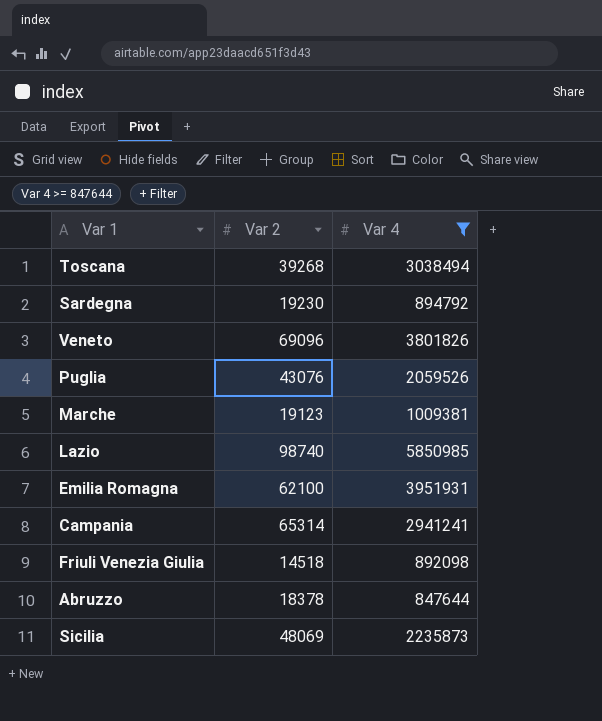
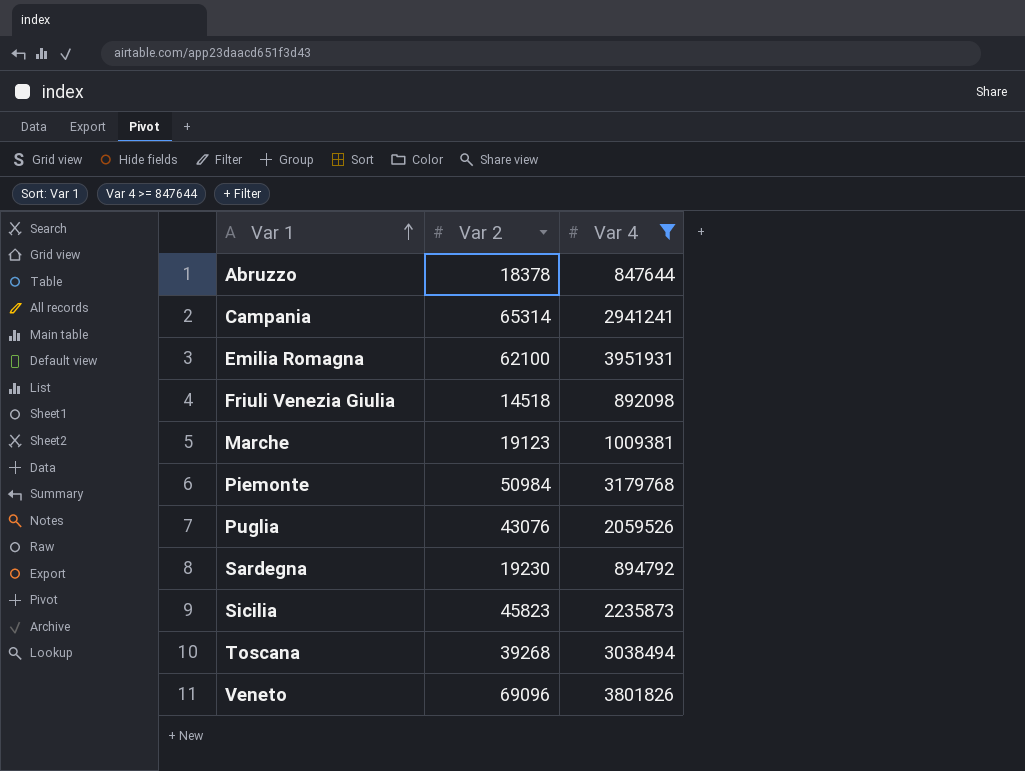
row order: none -> Var 1 ascending
row Lazio: 98740 | 5850985 -> none
row Piemonte: none -> 50984 | 3179768
Sicilia | Var 2: 48069 -> 45823

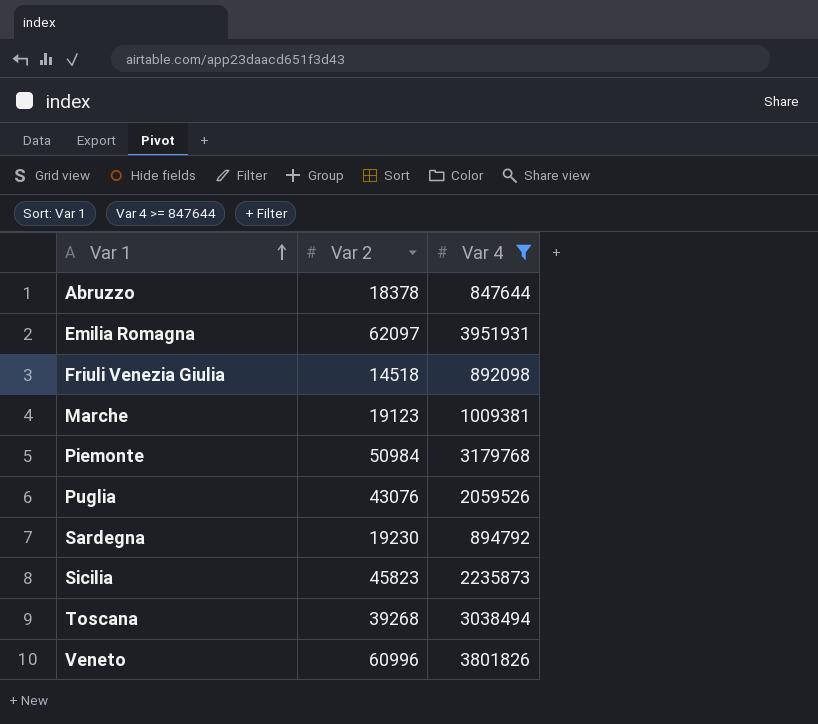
row Campania: 65314 | 2941241 -> none
Emilia Romagna | Var 2: 62100 -> 62097
Veneto | Var 2: 69096 -> 60996

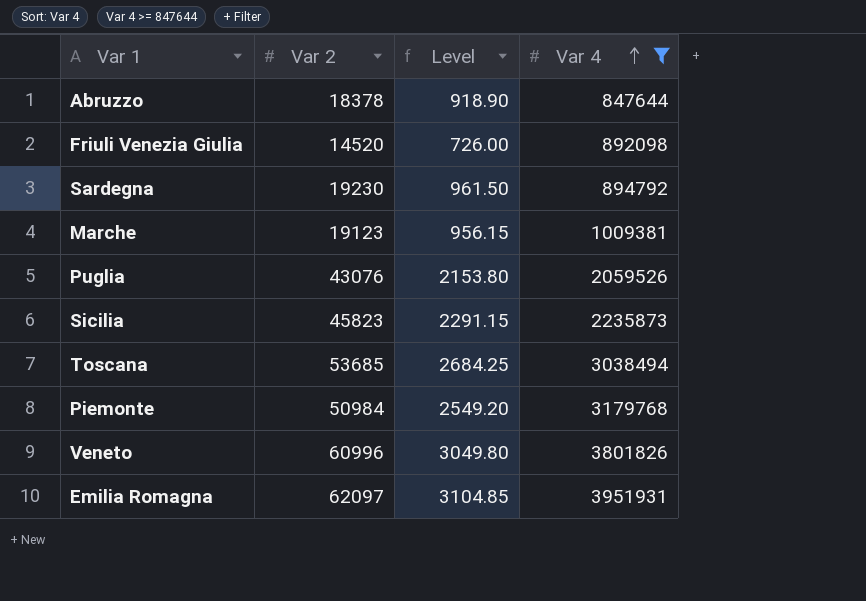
row order: Var 1 ascending -> Var 4 ascending
column Level | formula: none -> [Var 2] * 0.05
Friuli Venezia Giulia | Var 2: 14518 -> 14520
Toscana | Var 2: 39268 -> 53685

